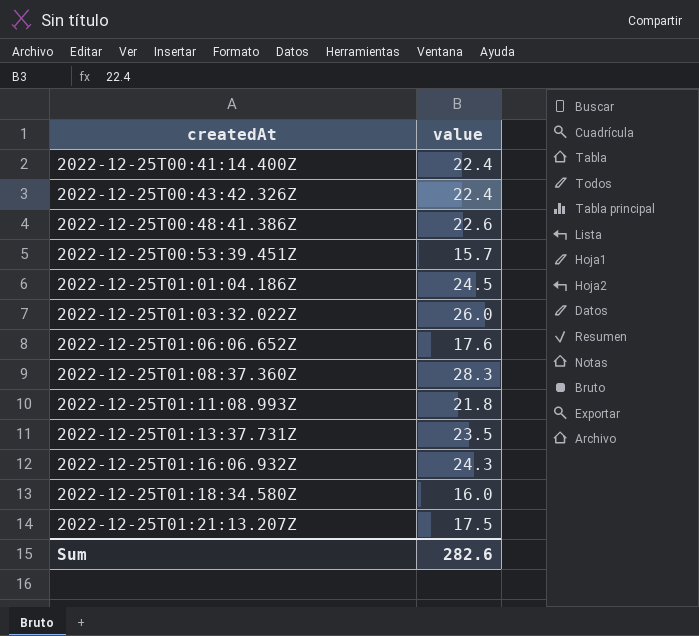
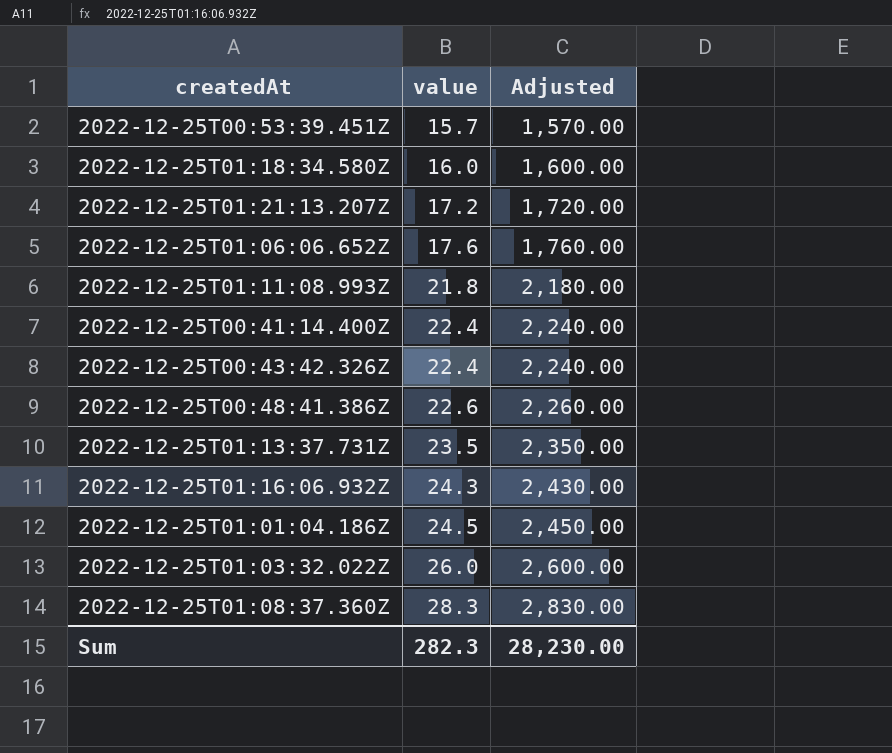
row order: createdAt ascending -> value ascending
column Adjusted | formula: none -> [value] * 100
2022-12-25T01:21:13.207Z | value: 17.5 -> 17.2
Sum | value: 282.6 -> 282.3

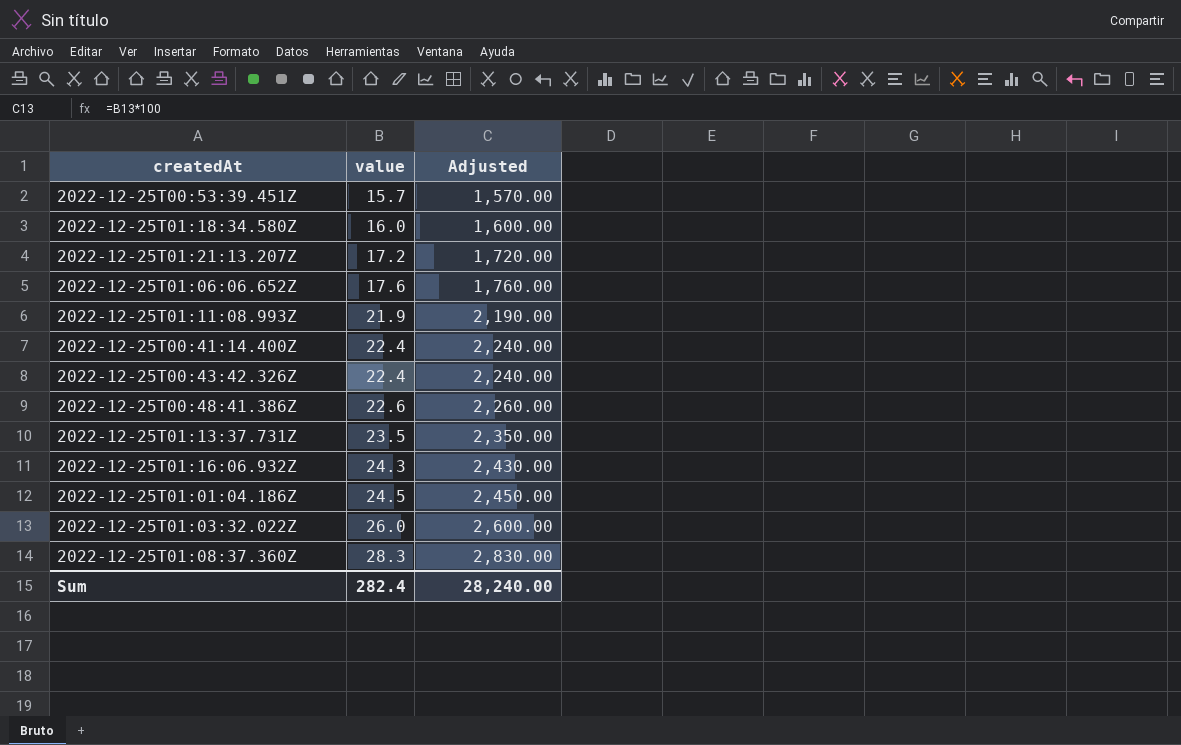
2022-12-25T01:11:08.993Z | value: 21.8 -> 21.9
2022-12-25T01:11:08.993Z | Adjusted: 2,180.00 -> 2,190.00
Sum | value: 282.3 -> 282.4
Sum | Adjusted: 28,230.00 -> 28,240.00

